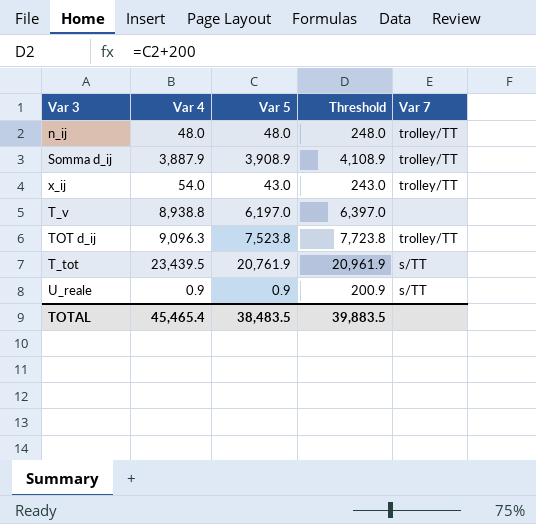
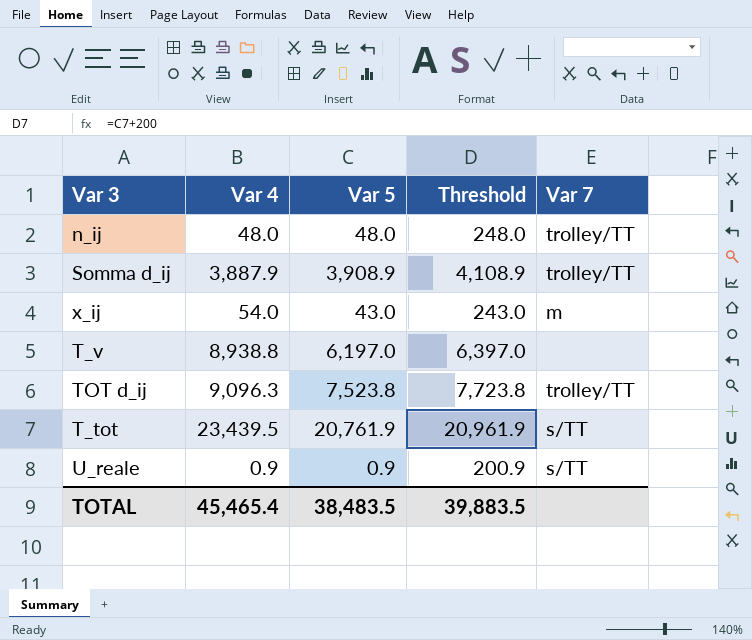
x_ij | Var 7: trolley/TT -> m

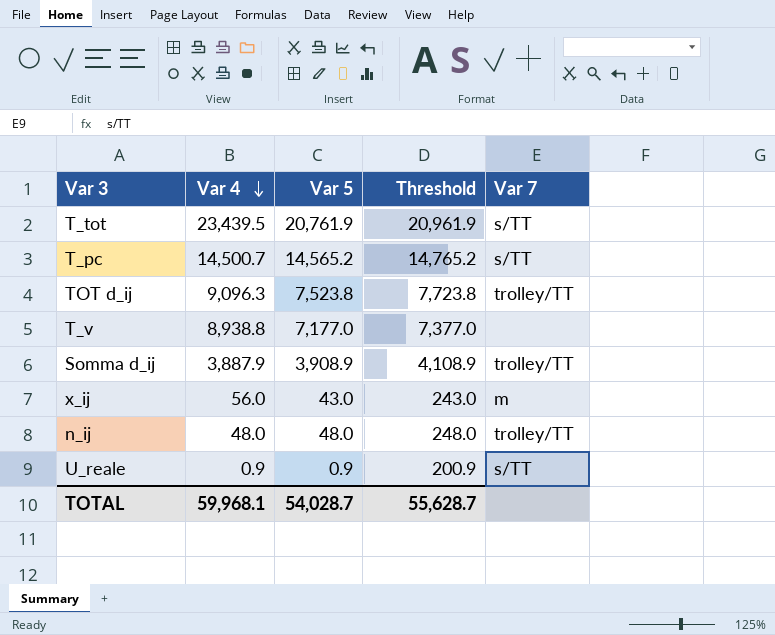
row order: none -> Var 4 descending
row T_pc: none -> 14,500.7 | 14,565.2 | 14,765.2 | s/TT
T_v | Var 5: 6,197.0 -> 7,177.0
T_v | Threshold: 6,397.0 -> 7,377.0
x_ij | Var 4: 54.0 -> 56.0
TOTAL | Var 4: 45,465.4 -> 59,968.1
TOTAL | Var 5: 38,483.5 -> 54,028.7
TOTAL | Threshold: 39,883.5 -> 55,628.7

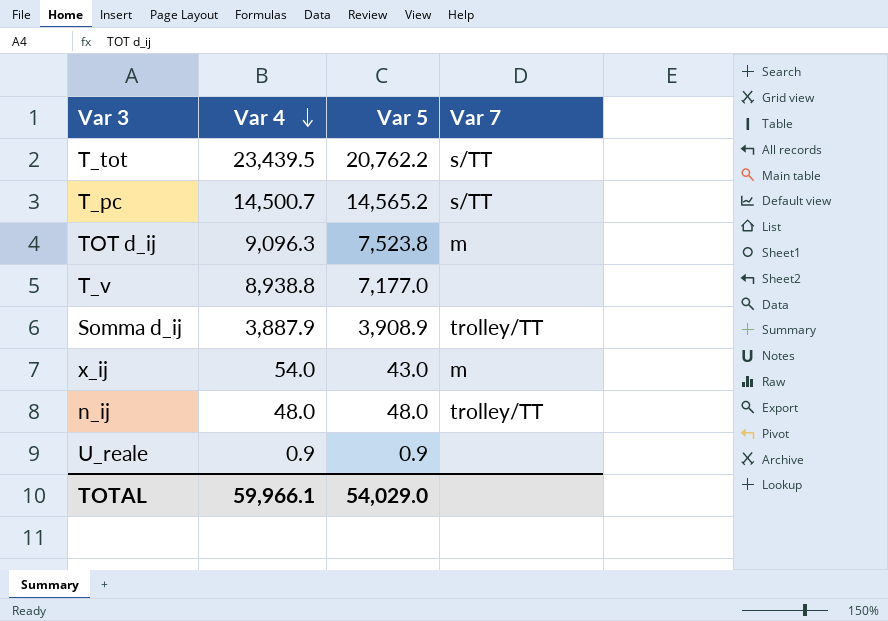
column Threshold | formula: [Var 5] + 200 -> none
T_tot | Var 5: 20,761.9 -> 20,762.2
TOT d_ij | Var 7: trolley/TT -> m
x_ij | Var 4: 56.0 -> 54.0
U_reale | Var 7: s/TT -> none
TOTAL | Var 4: 59,968.1 -> 59,966.1
TOTAL | Var 5: 54,028.7 -> 54,029.0

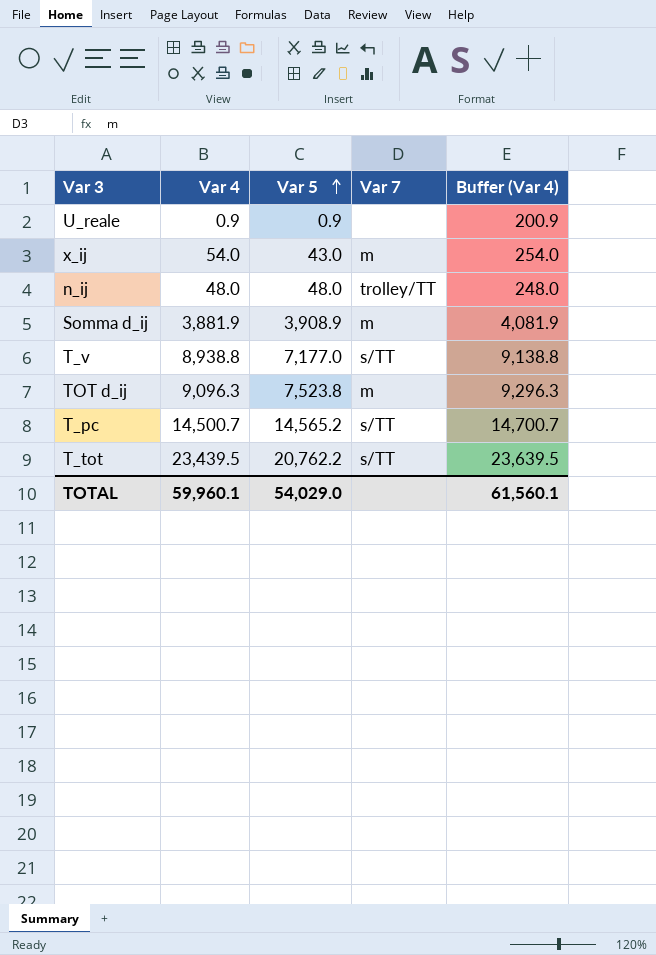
row order: Var 4 descending -> Var 5 ascending
column Buffer (Var 4) | formula: none -> [Var 4] + 200
Somma d_ij | Var 4: 3,887.9 -> 3,881.9
Somma d_ij | Var 7: trolley/TT -> m
T_v | Var 7: none -> s/TT
TOTAL | Var 4: 59,966.1 -> 59,960.1

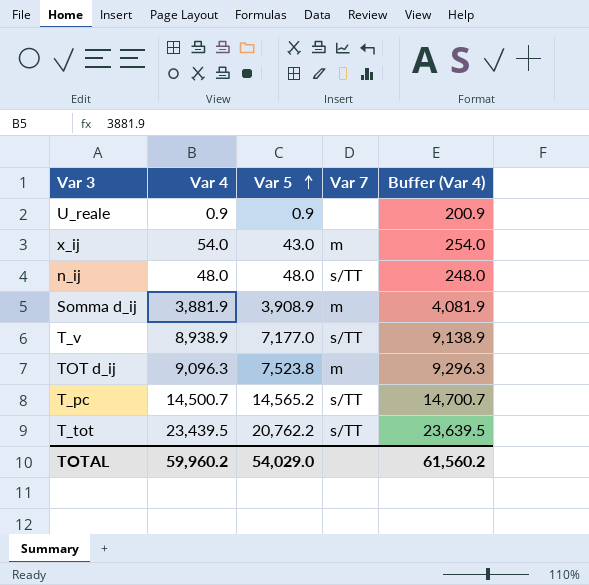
n_ij | Var 7: trolley/TT -> s/TT
T_v | Var 4: 8,938.8 -> 8,938.9
T_v | Buffer (Var 4): 9,138.8 -> 9,138.9
TOTAL | Var 4: 59,960.1 -> 59,960.2
TOTAL | Buffer (Var 4): 61,560.1 -> 61,560.2

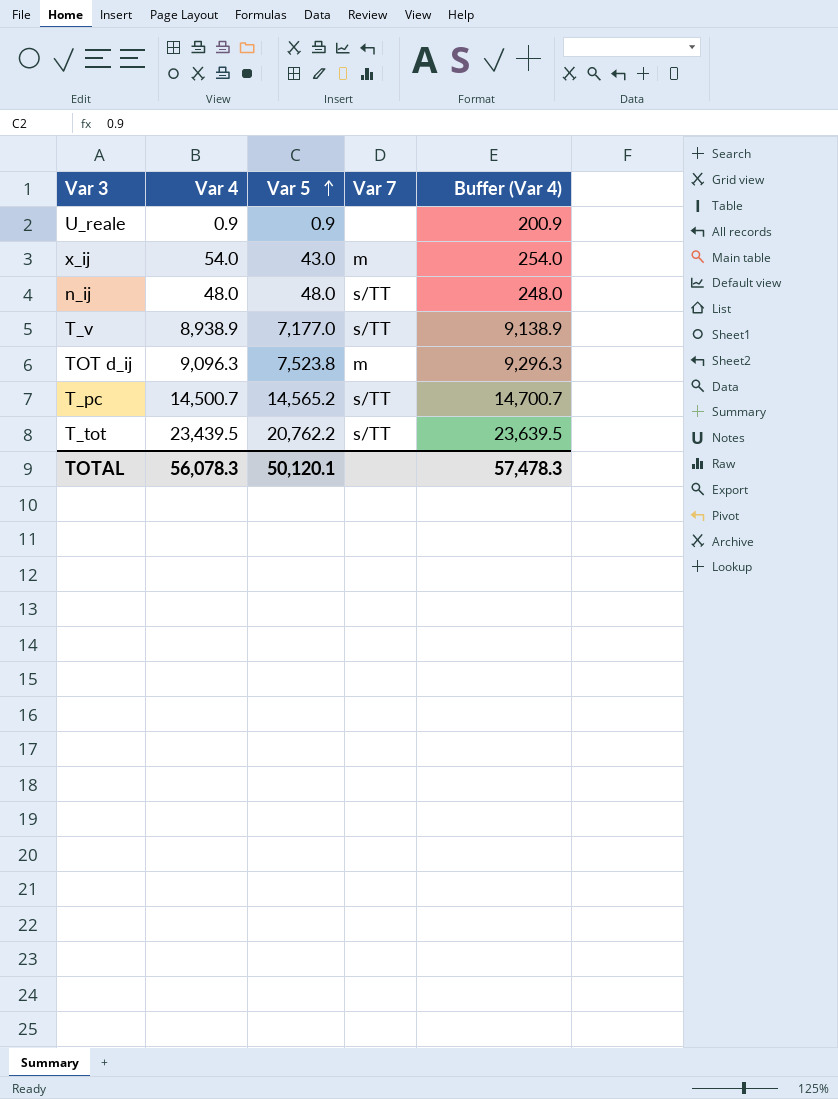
row Somma d_ij: 3,881.9 | 3,908.9 | m | 4,081.9 -> none
TOTAL | Var 4: 59,960.2 -> 56,078.3
TOTAL | Var 5: 54,029.0 -> 50,120.1
TOTAL | Buffer (Var 4): 61,560.2 -> 57,478.3

